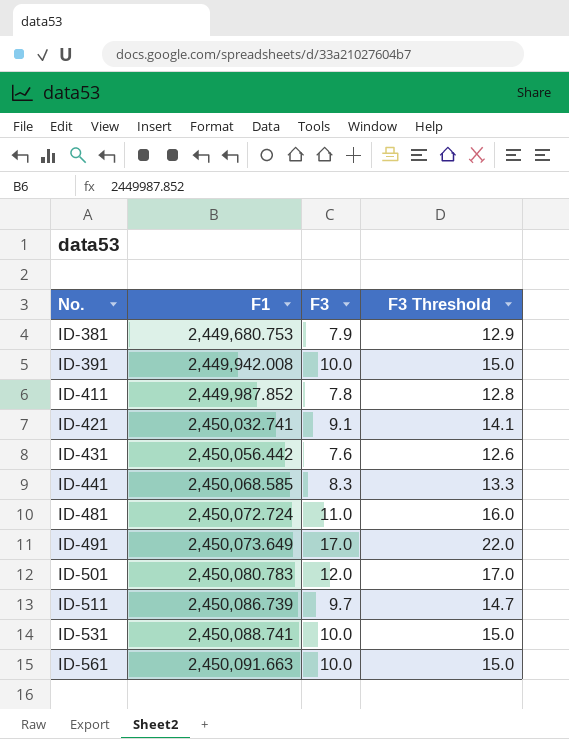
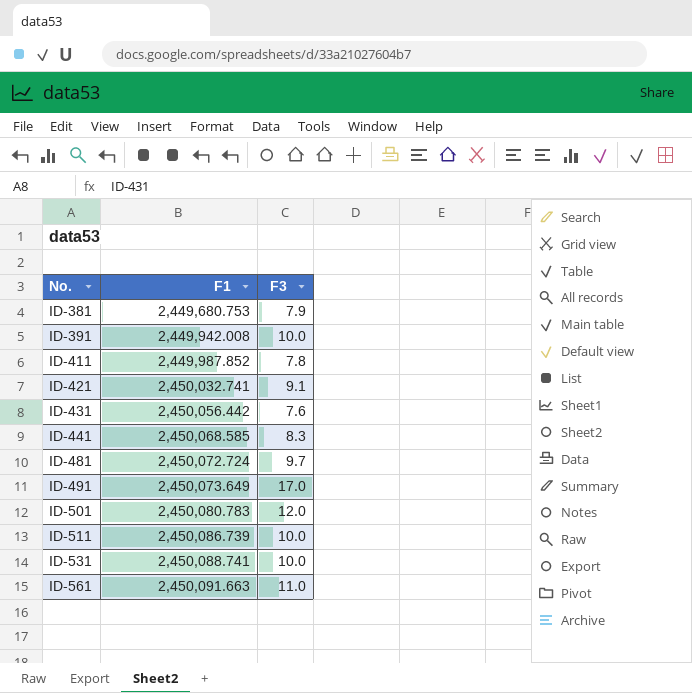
column F3 Threshold | formula: [F3] + 5 -> none
ID-481 | F3: 11.0 -> 9.7
ID-511 | F3: 9.7 -> 10.0
ID-561 | F3: 10.0 -> 11.0

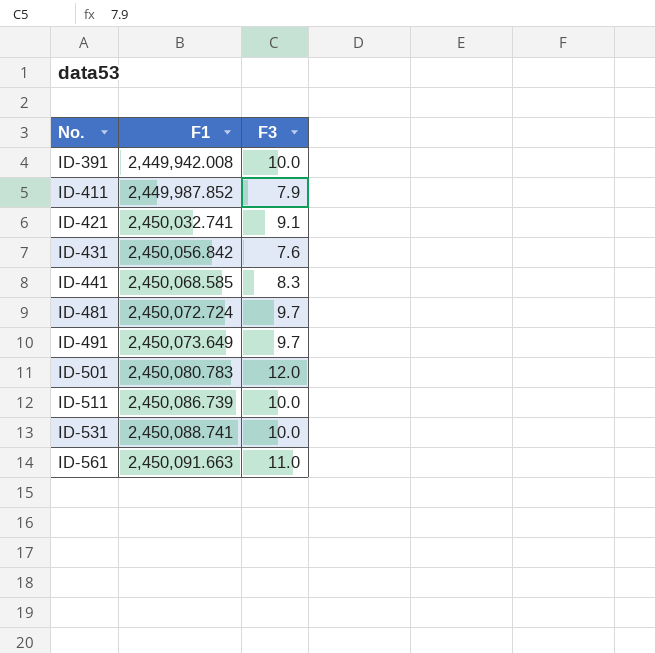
row ID-381: 2,449,680.753 | 7.9 -> none
ID-411 | F3: 7.8 -> 7.9
ID-431 | F1: 2,450,056.442 -> 2,450,056.842
ID-491 | F3: 17.0 -> 9.7

